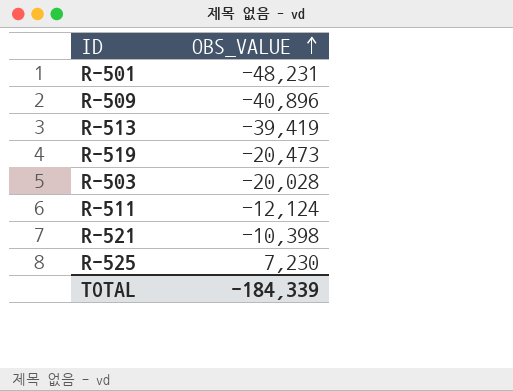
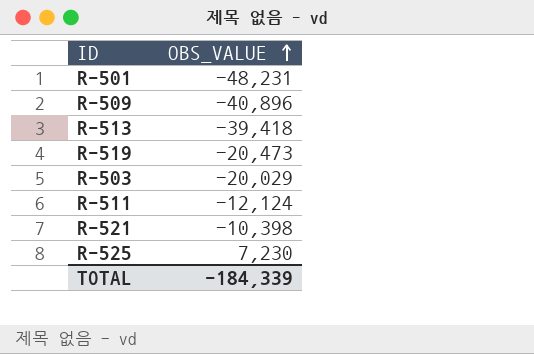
R-513 | OBS_VALUE: -39,419 -> -39,418
R-503 | OBS_VALUE: -20,028 -> -20,029

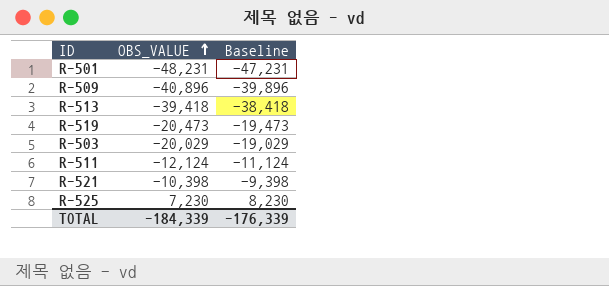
column Baseline | formula: none -> [OBS_VALUE] + 1000

